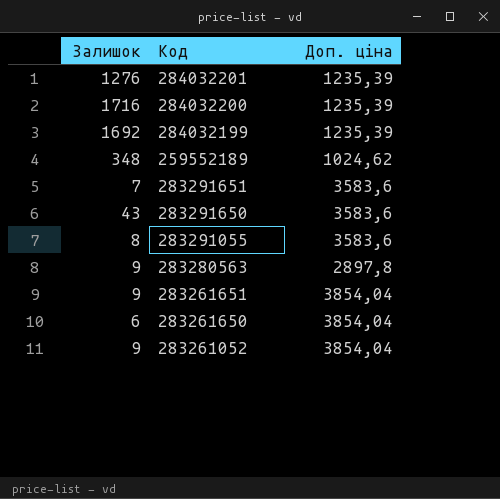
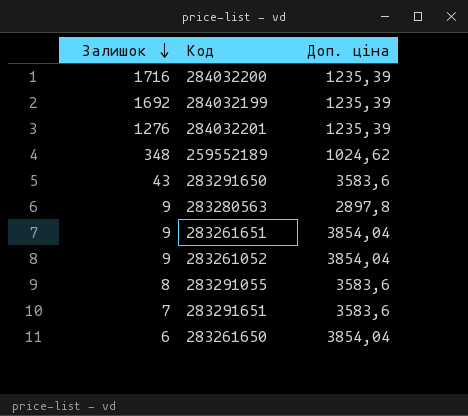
row order: none -> Залишок descending

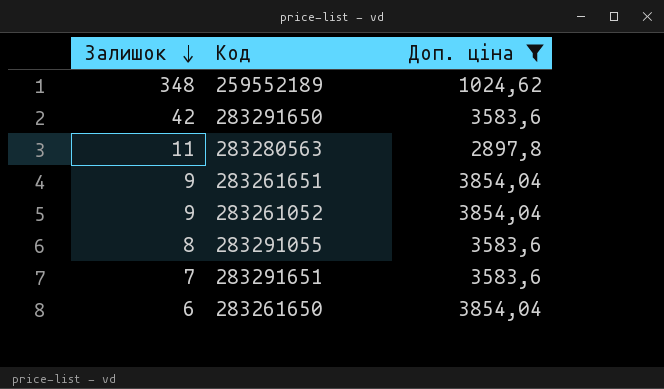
filter: none -> Доп. ціна != 1235,39
283291650 | Залишок: 43 -> 42
283280563 | Залишок: 9 -> 11

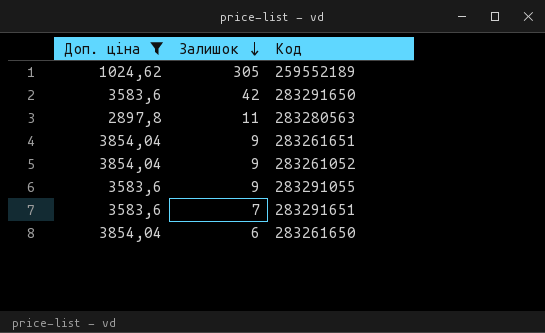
column Доп. ціна | position: 3 -> 1
259552189 | Залишок: 348 -> 305
283291055 | Залишок: 8 -> 9

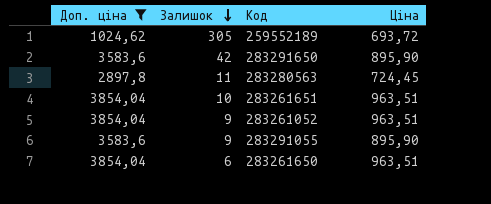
column Ціна | position: none -> 4
row 283291651: 3583,6 | 7 -> none
283261651 | Залишок: 9 -> 10

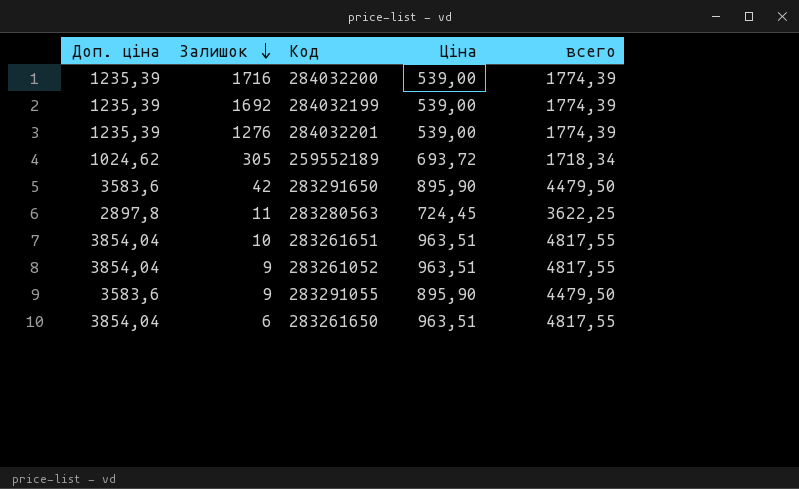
filter: Доп. ціна != 1235,39 -> none
column всего | formula: none -> [Доп. ціна] + [Ціна]

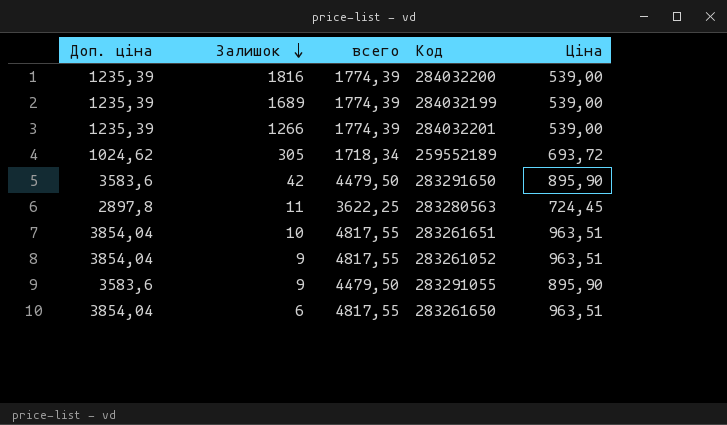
column всего | position: 5 -> 3
284032200 | Залишок: 1716 -> 1816
284032199 | Залишок: 1692 -> 1689
284032201 | Залишок: 1276 -> 1266

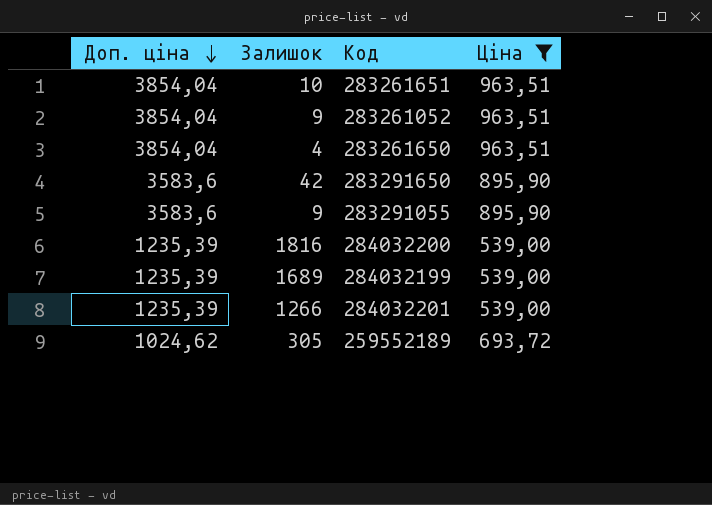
filter: none -> Ціна != 724,45
row order: Залишок descending -> Доп. ціна descending
column всего | formula: [Доп. ціна] + [Ціна] -> none
283261650 | Залишок: 6 -> 4

